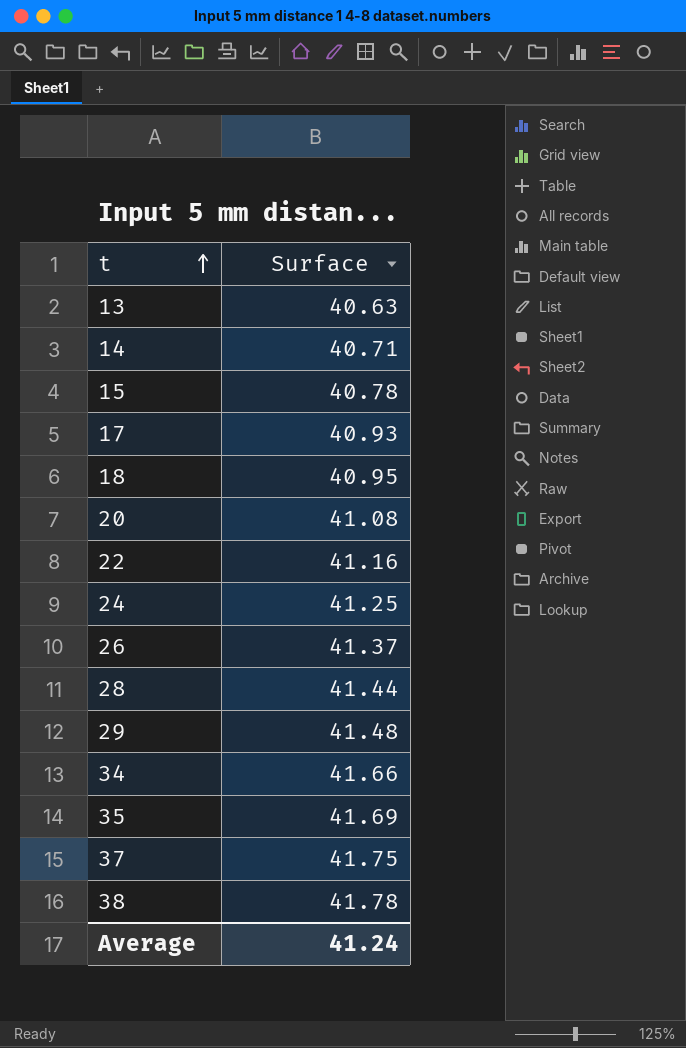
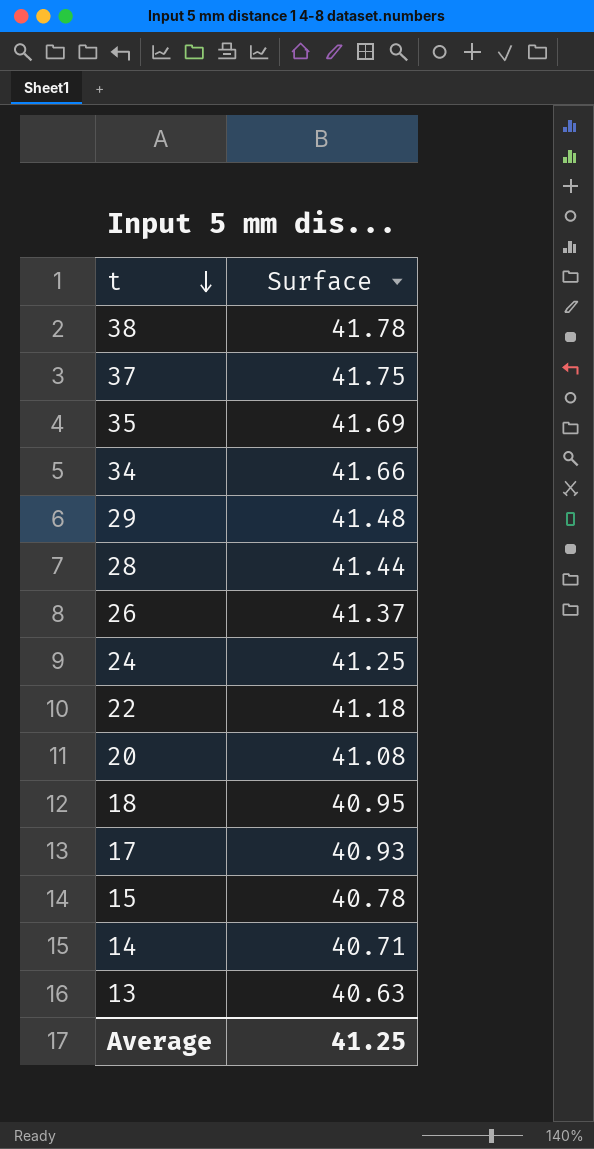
row order: t ascending -> t descending
22 | Surface: 41.16 -> 41.18
Average | Surface: 41.24 -> 41.25

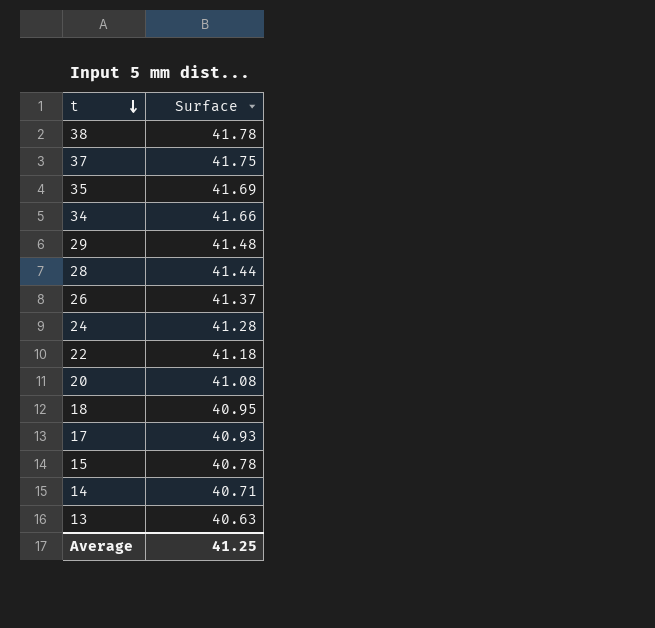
24 | Surface: 41.25 -> 41.28

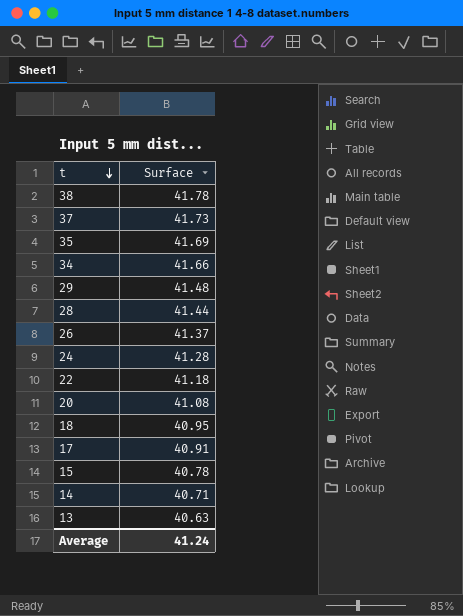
37 | Surface: 41.75 -> 41.73
17 | Surface: 40.93 -> 40.91
Average | Surface: 41.25 -> 41.24

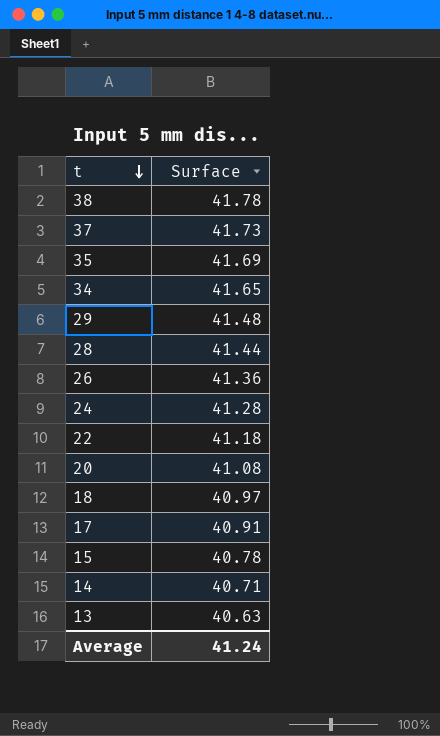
34 | Surface: 41.66 -> 41.65
26 | Surface: 41.37 -> 41.36
18 | Surface: 40.95 -> 40.97

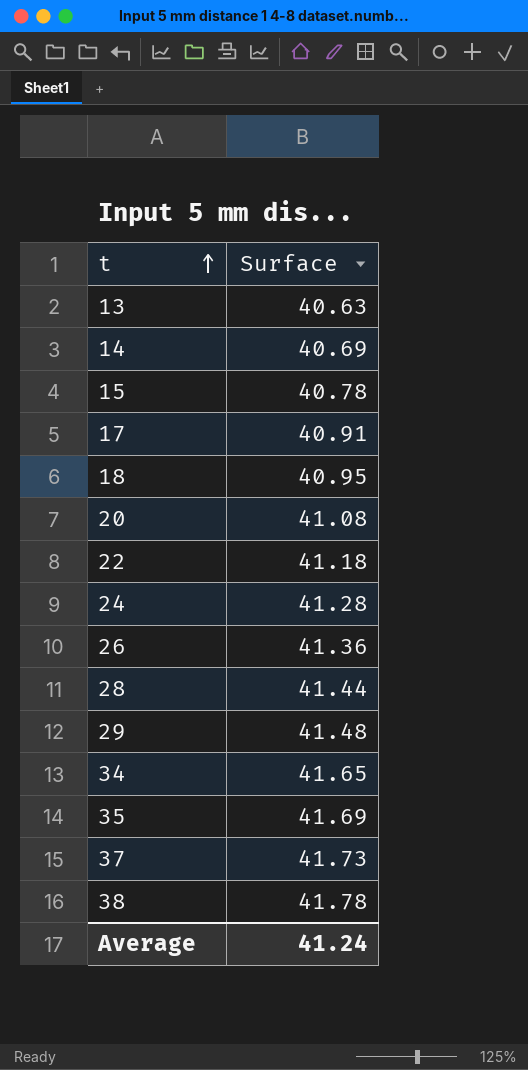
row order: t descending -> t ascending
14 | Surface: 40.71 -> 40.69
18 | Surface: 40.97 -> 40.95

